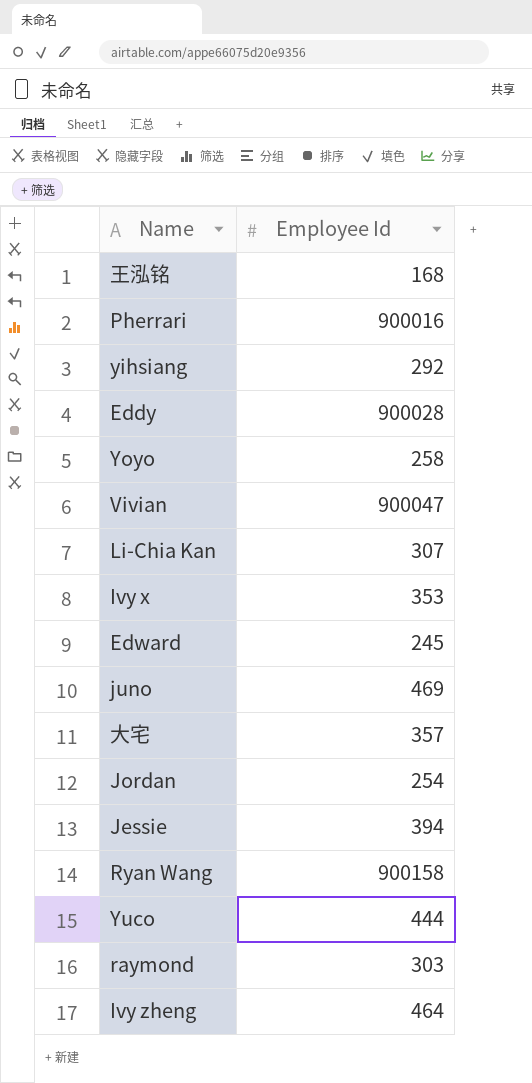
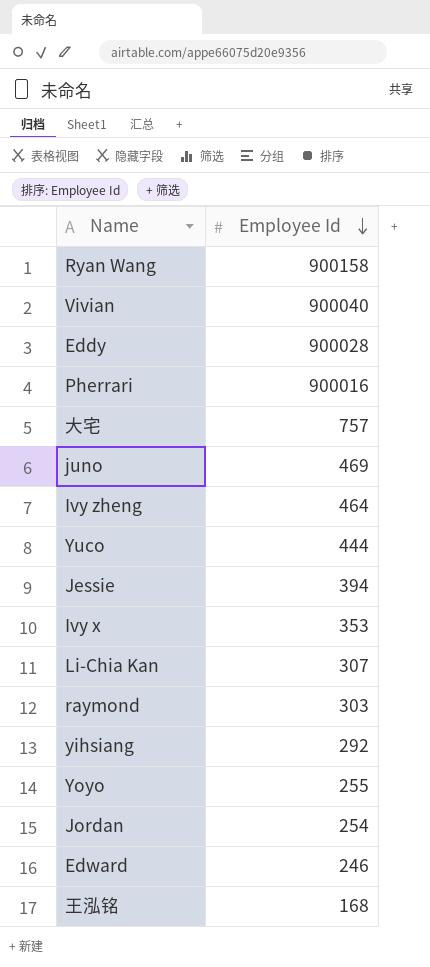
row order: none -> Employee Id descending
Vivian | Employee Id: 900047 -> 900040
大宅 | Employee Id: 357 -> 757
Yoyo | Employee Id: 258 -> 255
Edward | Employee Id: 245 -> 246

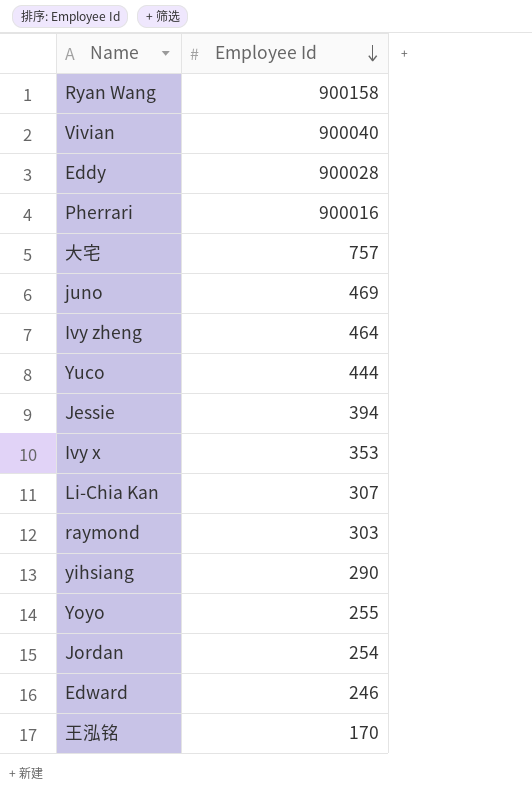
yihsiang | Employee Id: 292 -> 290
王泓铭 | Employee Id: 168 -> 170

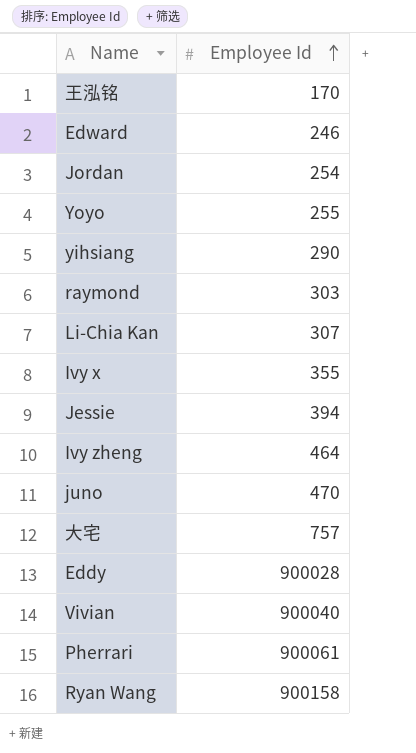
row order: Employee Id descending -> Employee Id ascending
row Yuco: 444 -> none
Ivy x | Employee Id: 353 -> 355
juno | Employee Id: 469 -> 470
Pherrari | Employee Id: 900016 -> 900061

